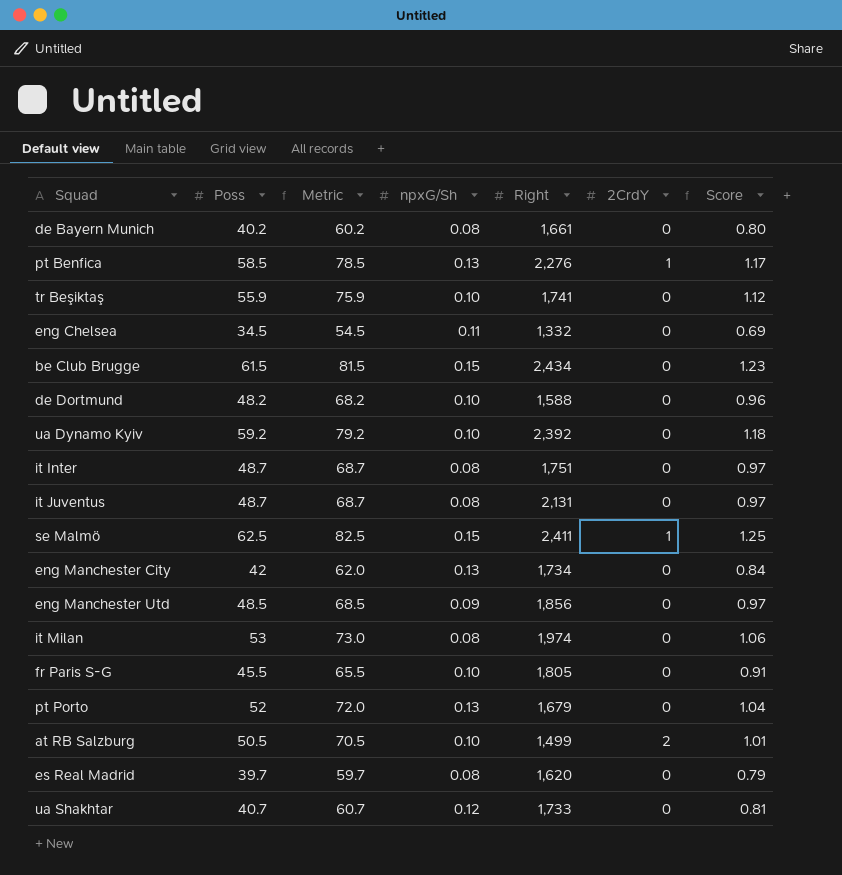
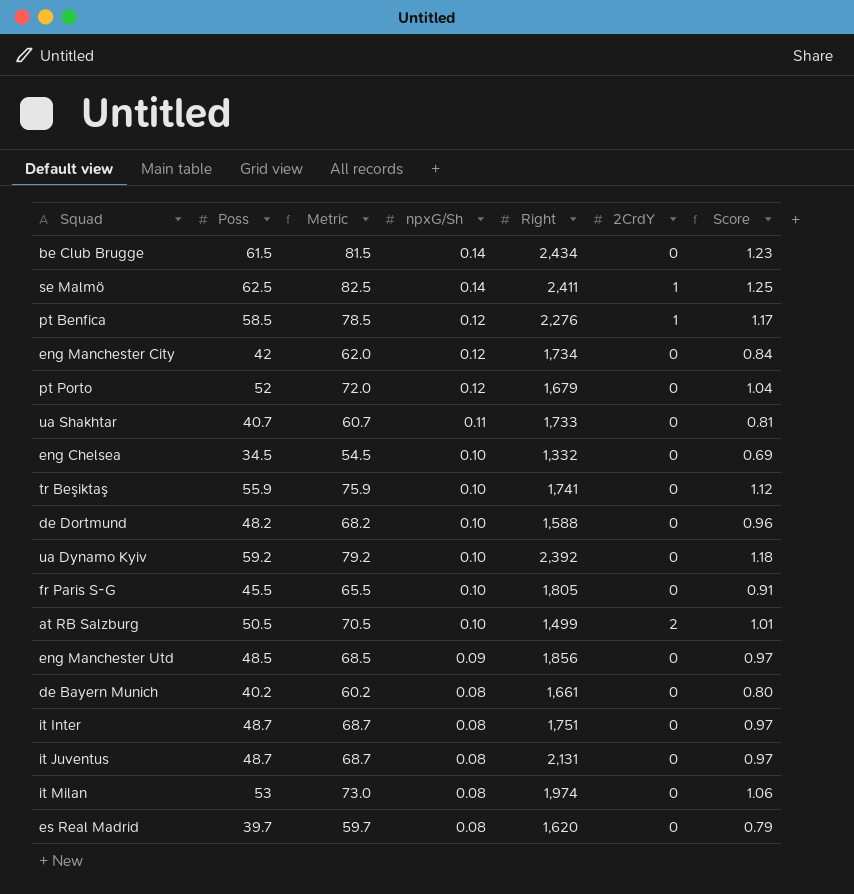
row order: none -> npxG/Sh descending
be Club Brugge | npxG/Sh: 0.15 -> 0.14
se Malmö | npxG/Sh: 0.15 -> 0.14
pt Benfica | npxG/Sh: 0.13 -> 0.12
eng Manchester City | npxG/Sh: 0.13 -> 0.12
pt Porto | npxG/Sh: 0.13 -> 0.12
ua Shakhtar | npxG/Sh: 0.12 -> 0.11
eng Chelsea | npxG/Sh: 0.11 -> 0.10

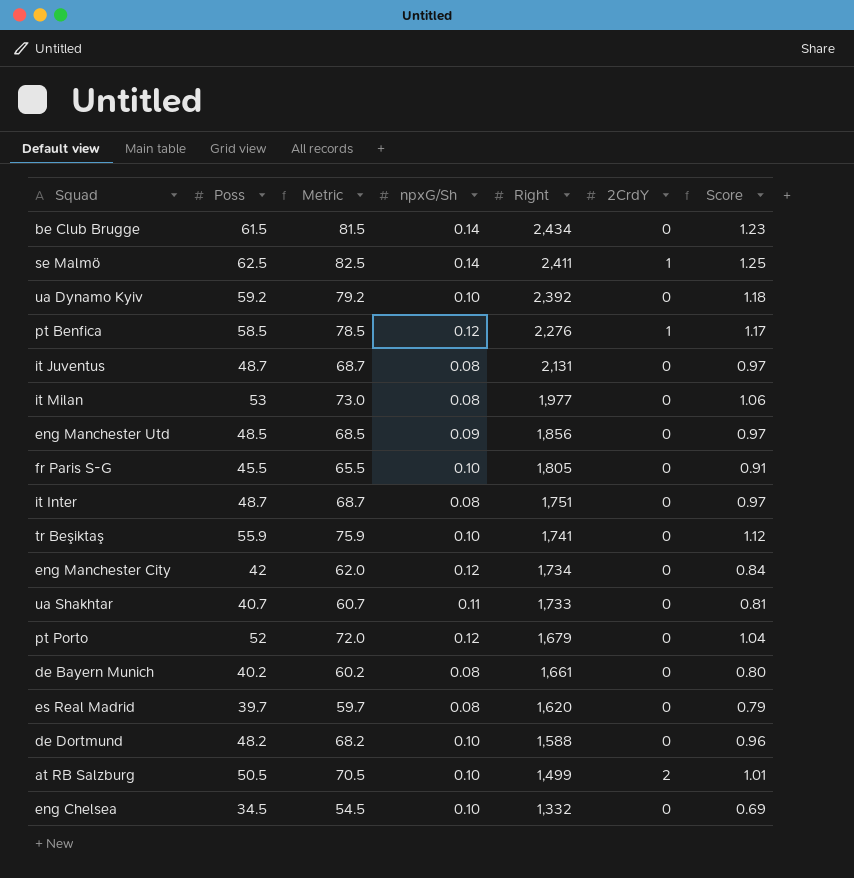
row order: npxG/Sh descending -> Right descending
it Milan | Right: 1,974 -> 1,977

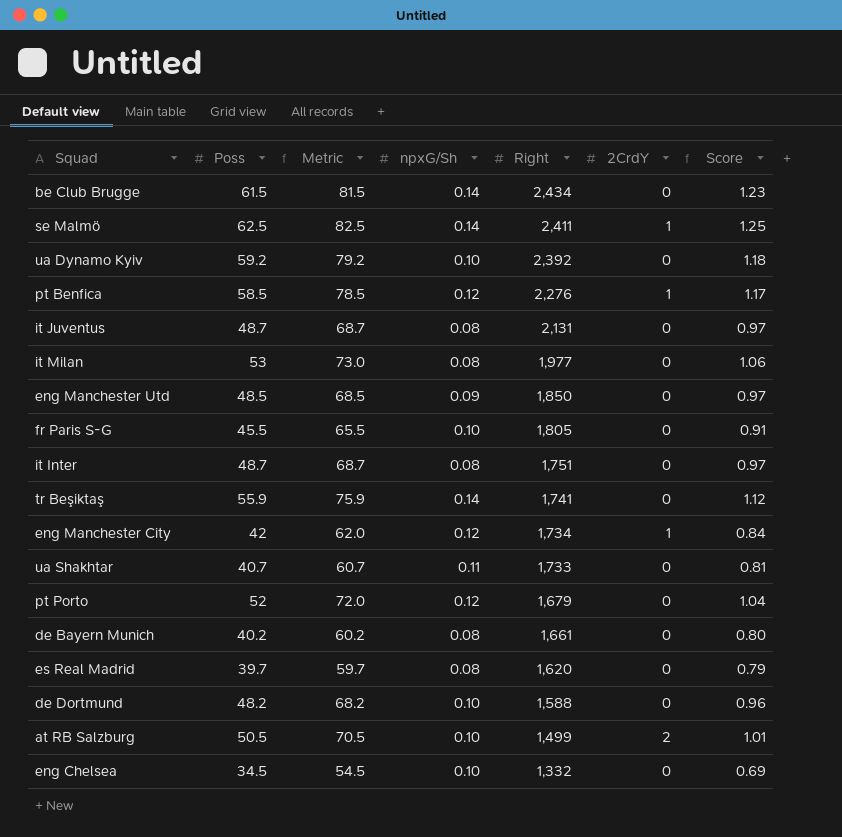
eng Manchester Utd | Right: 1,856 -> 1,850
tr Beşiktaş | npxG/Sh: 0.10 -> 0.14
eng Manchester City | 2CrdY: 0 -> 1

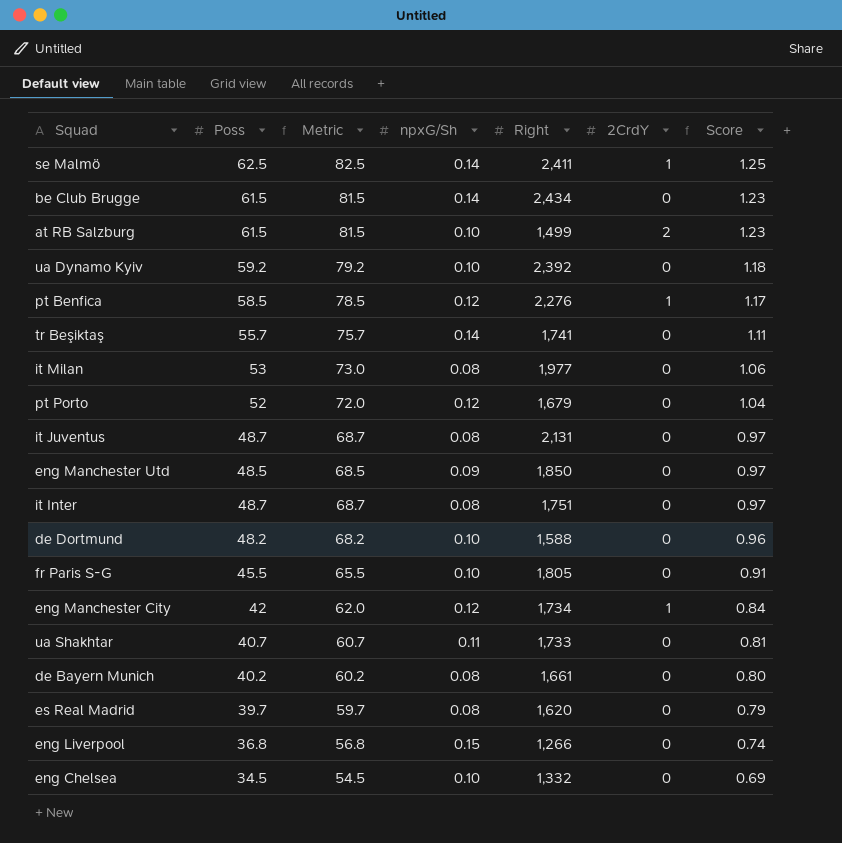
row order: Right descending -> Score descending
at RB Salzburg | Poss: 50.5 -> 61.5
at RB Salzburg | Metric: 70.5 -> 81.5
at RB Salzburg | Score: 1.01 -> 1.23
tr Beşiktaş | Poss: 55.9 -> 55.7
tr Beşiktaş | Metric: 75.9 -> 75.7
tr Beşiktaş | Score: 1.12 -> 1.11
row eng Liverpool: none -> 36.8 | 56.8 | 0.15 | 1,266 | 0 | 0.74

